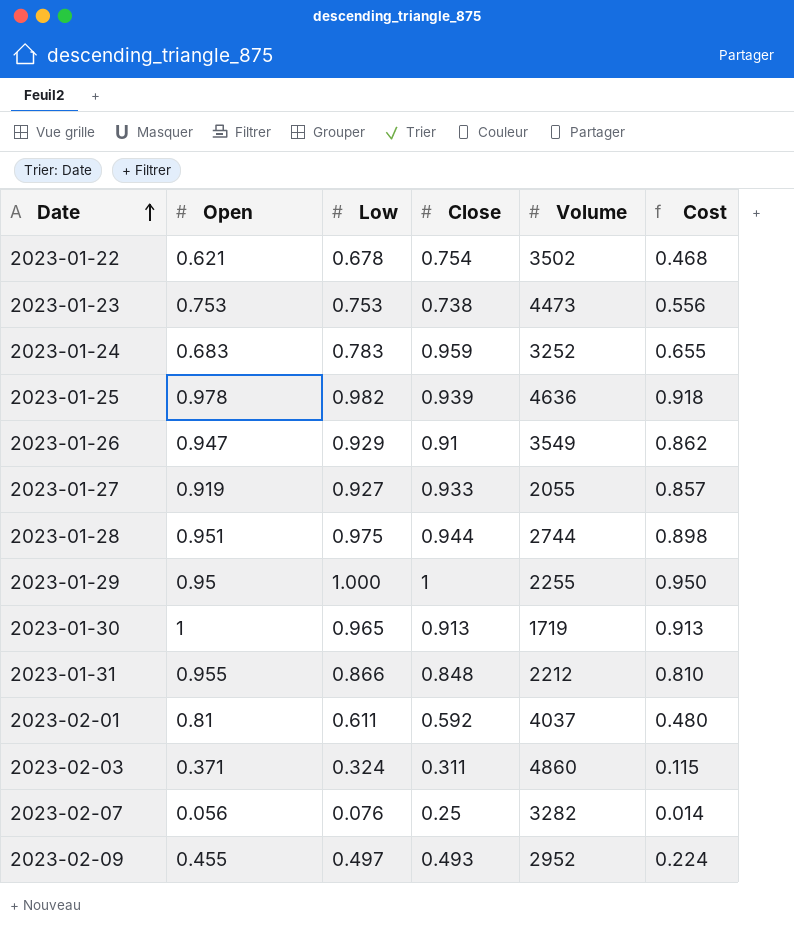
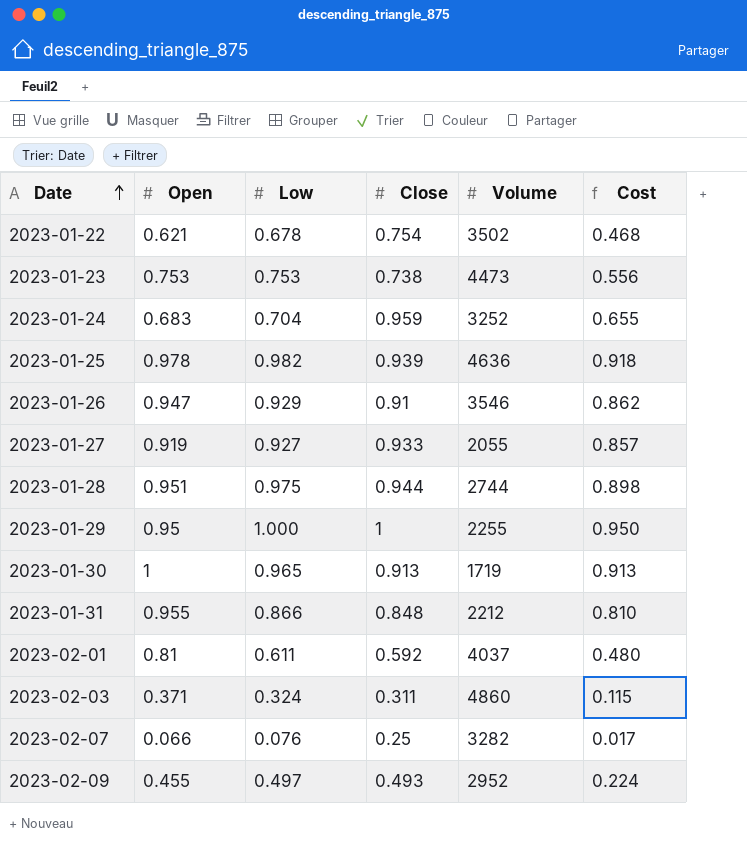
2023-01-24 | Low: 0.783 -> 0.704
2023-01-26 | Volume: 3549 -> 3546
2023-02-07 | Open: 0.056 -> 0.066
2023-02-07 | Cost: 0.014 -> 0.017

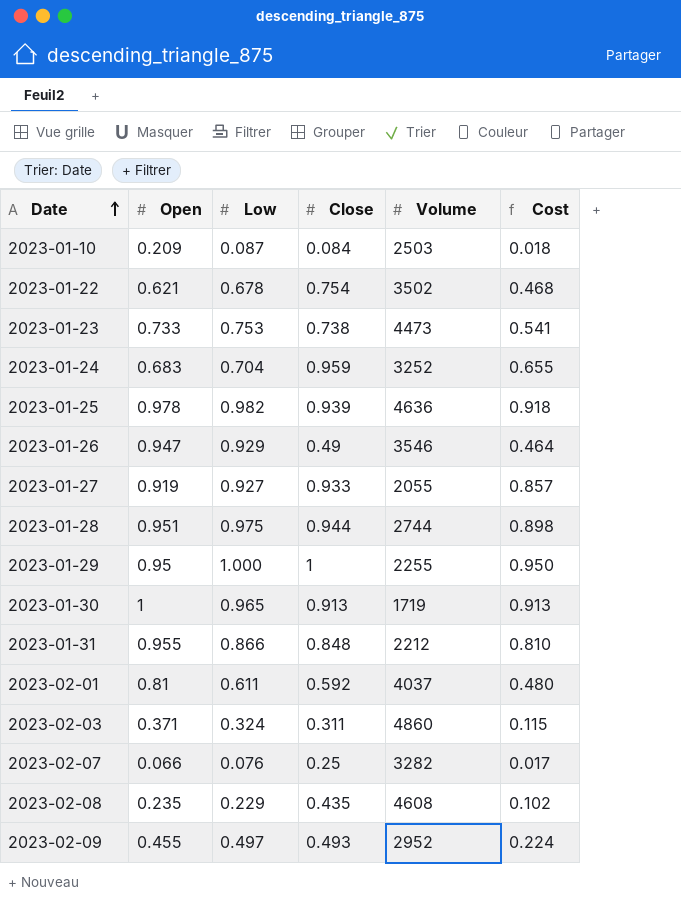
row 2023-01-10: none -> 0.209 | 0.087 | 0.084 | 2503 | 0.018
2023-01-23 | Open: 0.753 -> 0.733
2023-01-23 | Cost: 0.556 -> 0.541
2023-01-26 | Close: 0.91 -> 0.49
2023-01-26 | Cost: 0.862 -> 0.464
row 2023-02-08: none -> 0.235 | 0.229 | 0.435 | 4608 | 0.102

